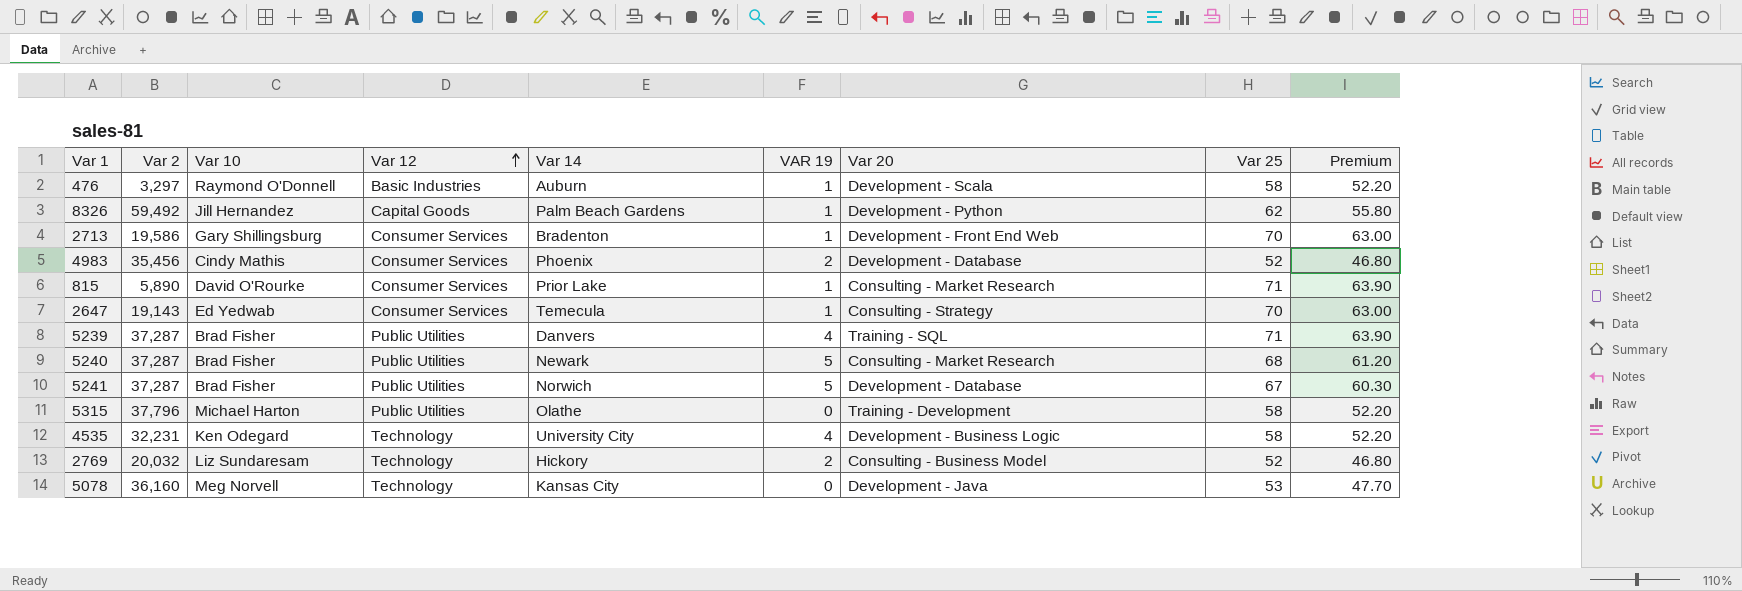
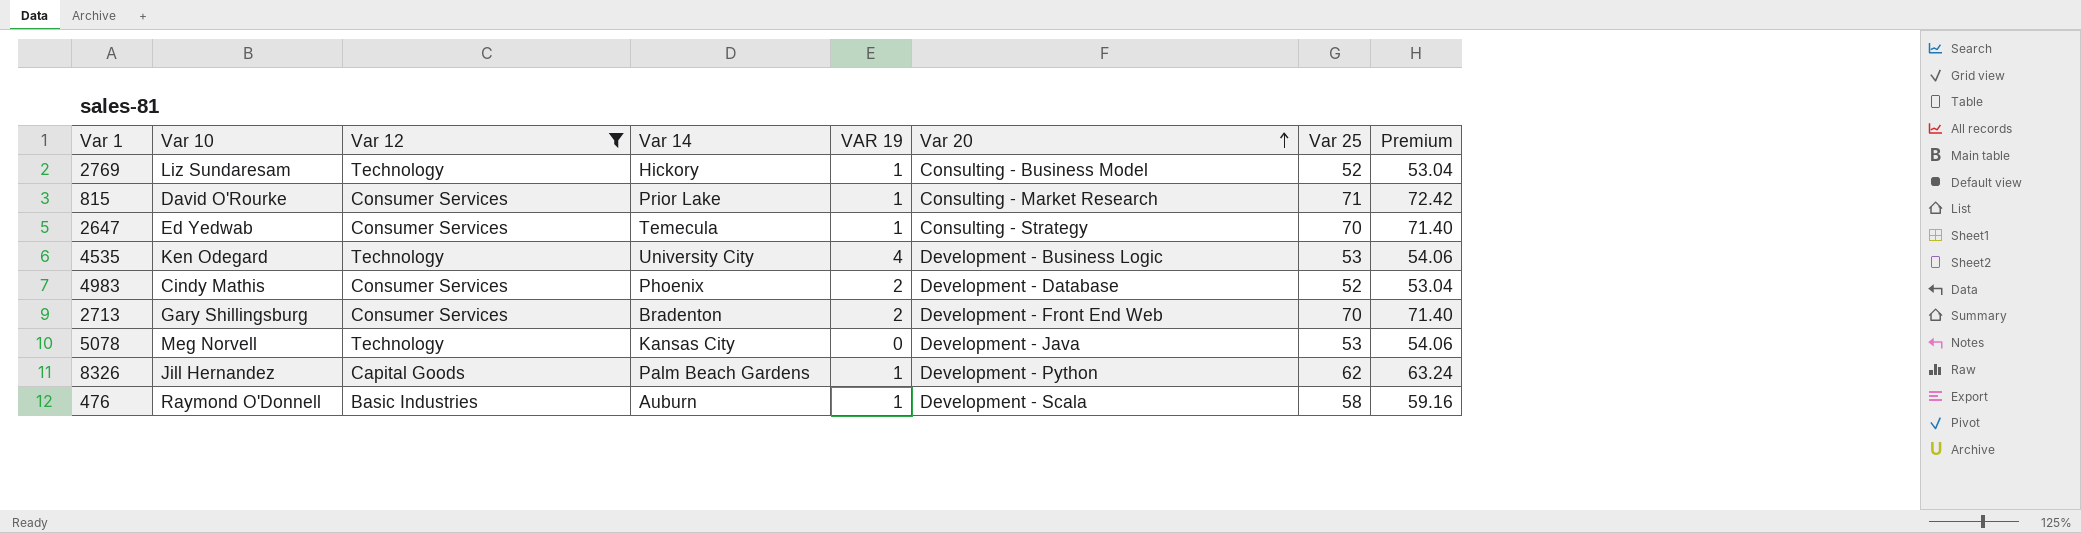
filter: none -> Var 12 != Public Utilities
row order: Var 12 ascending -> Var 20 ascending
column Var 2 | position: 2 -> none
column Premium | formula: [Var 25] * 0.9 -> [Var 25] * 1.02
2769 | VAR 19: 2 -> 1
4535 | Var 25: 58 -> 53
2713 | VAR 19: 1 -> 2

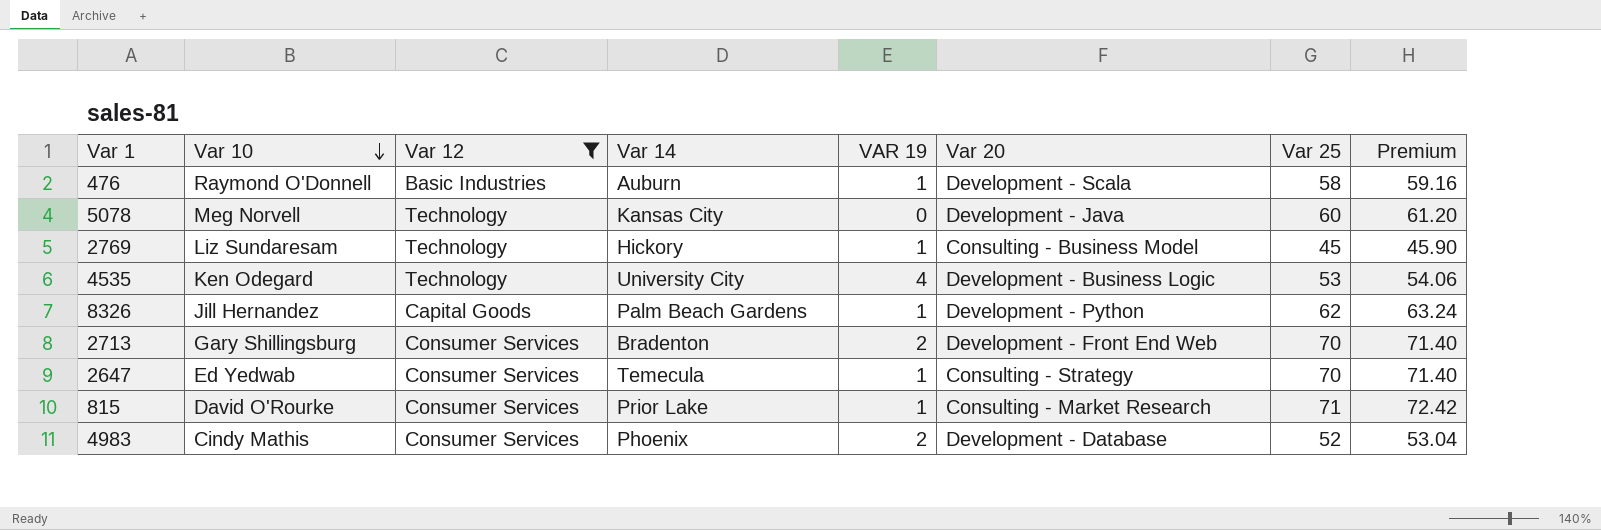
row order: Var 20 ascending -> Var 10 descending
5078 | Var 25: 53 -> 60
5078 | Premium: 54.06 -> 61.20
2769 | Var 25: 52 -> 45
2769 | Premium: 53.04 -> 45.90

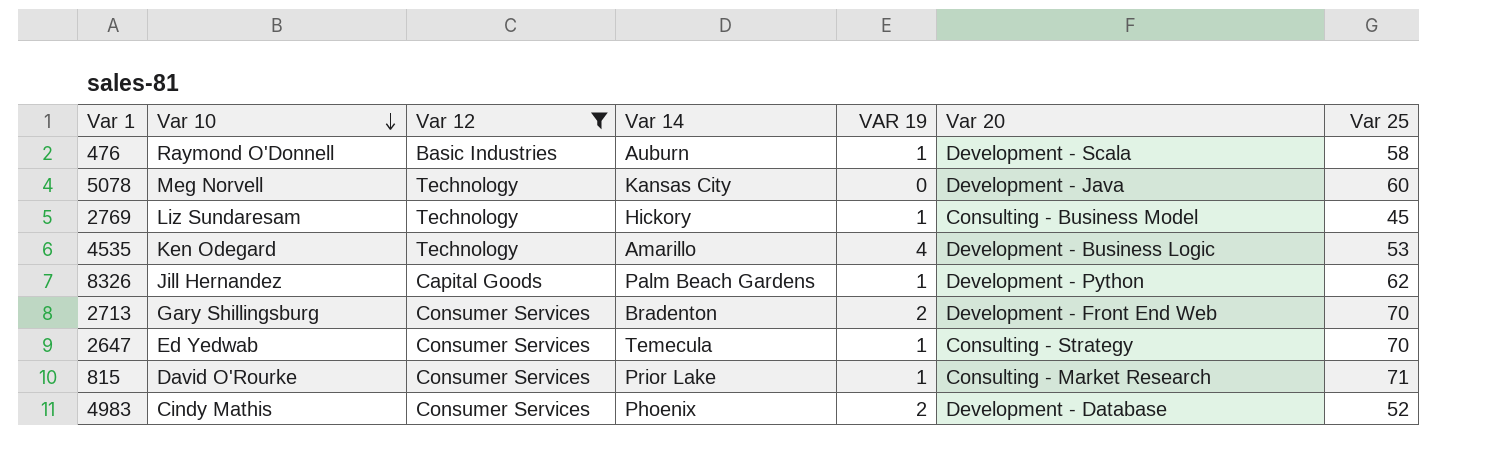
column Premium | formula: [Var 25] * 1.02 -> none
4535 | Var 14: University City -> Amarillo

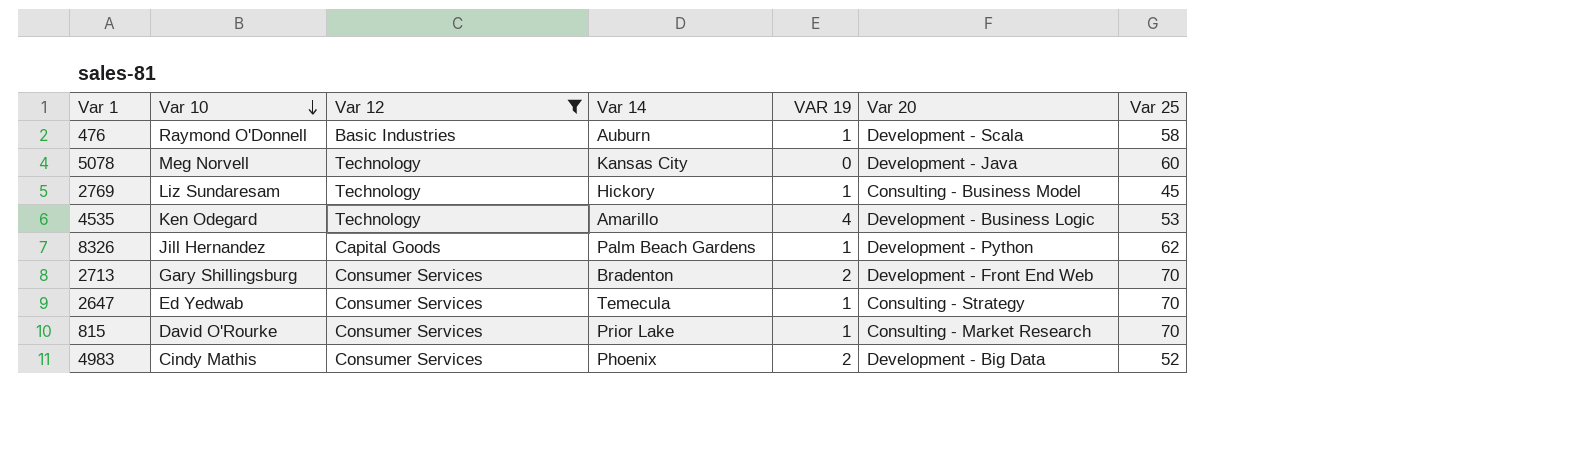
815 | Var 25: 71 -> 70
4983 | Var 20: Development - Database -> Development - Big Data

